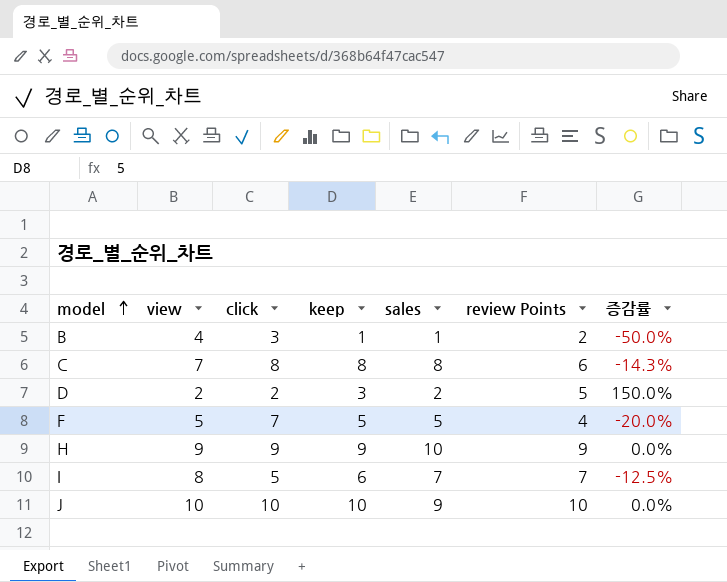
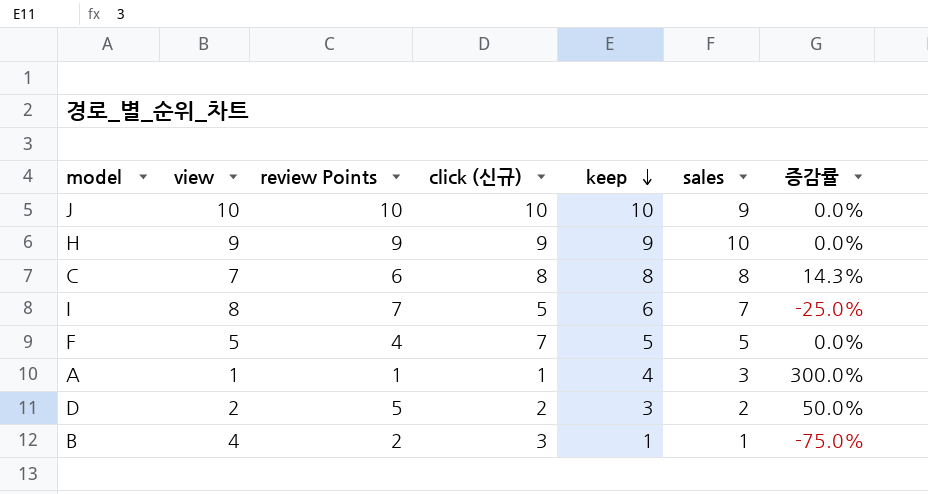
row order: model ascending -> keep descending
column review Points | position: 6 -> 3
column name: click -> click (신규)
column 증감률 | formula: ([review Points] - [view]) / [view] -> ([keep] - [view]) / [view]
row A: none -> 1 | 1 | 1 | 4 | 3 | 300.0%

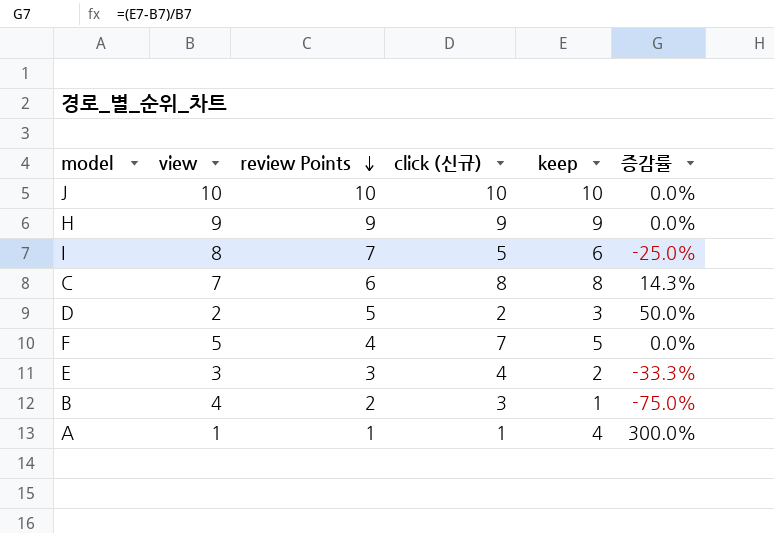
row order: keep descending -> review Points descending
column sales | position: 6 -> none
row E: none -> 3 | 3 | 4 | 2 | -33.3%

